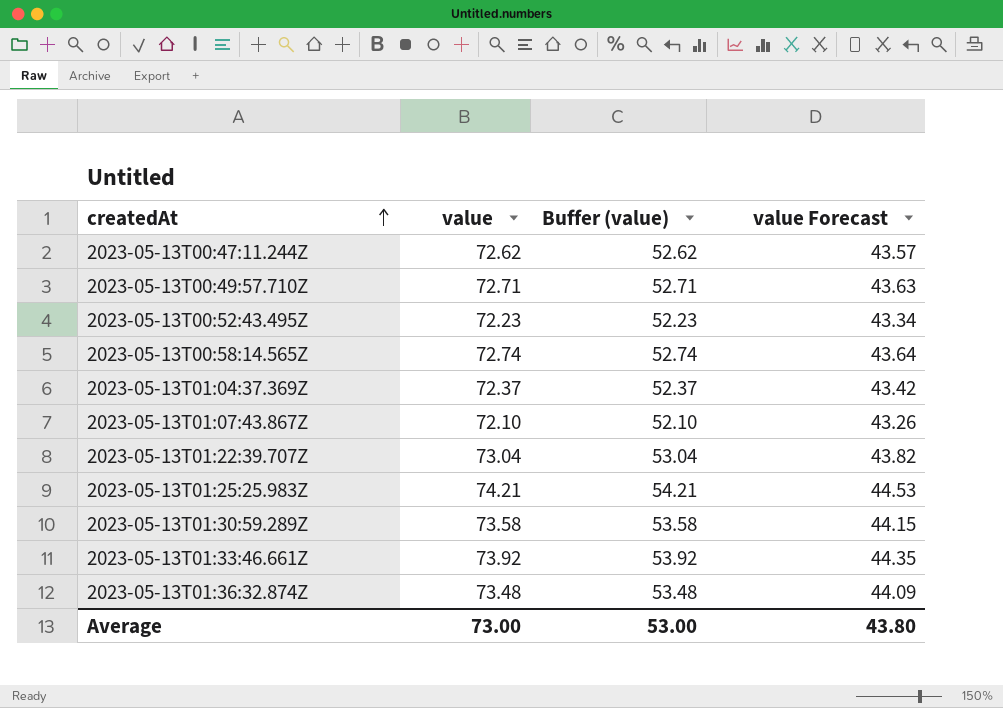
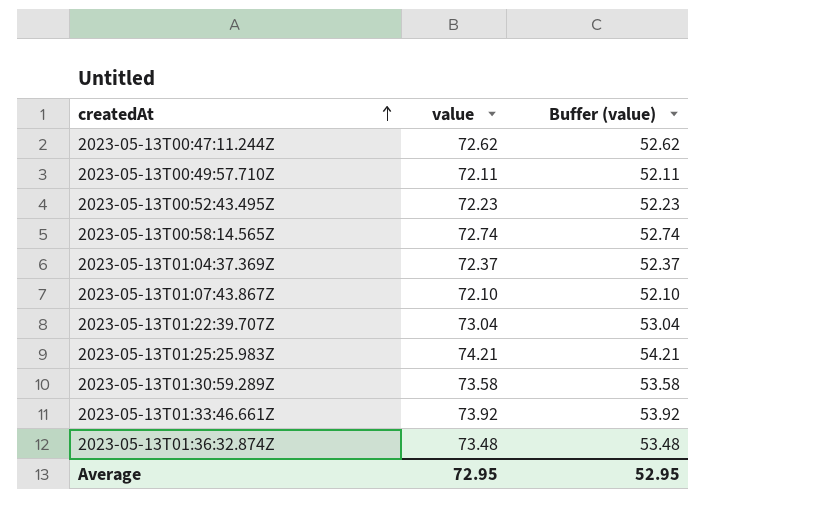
column value Forecast | formula: [value] * 0.6 -> none
2023-05-13T00:49:57.710Z | value: 72.71 -> 72.11
2023-05-13T00:49:57.710Z | Buffer (value): 52.71 -> 52.11
Average | value: 73.00 -> 72.95
Average | Buffer (value): 53.00 -> 52.95

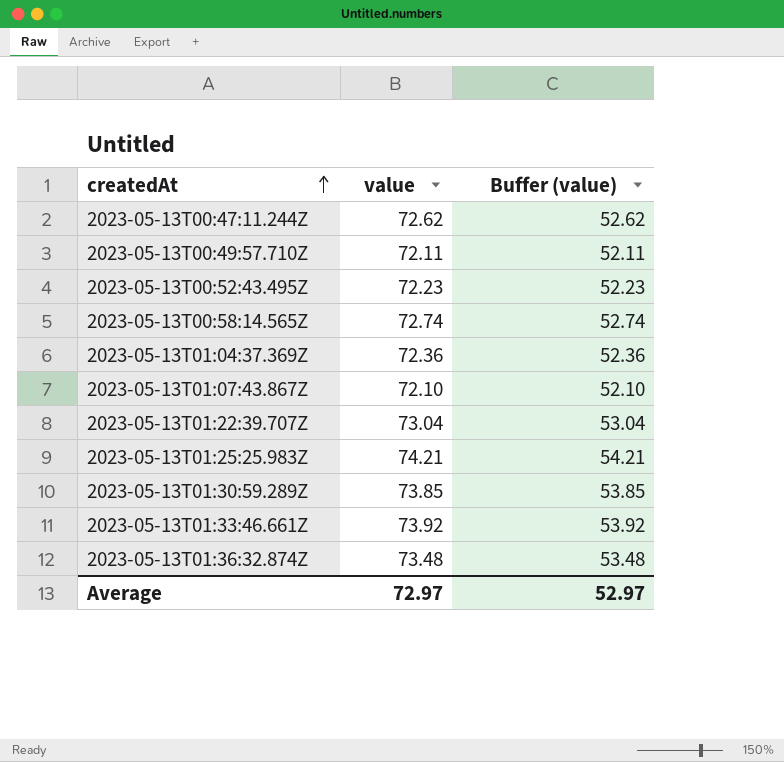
2023-05-13T01:04:37.369Z | value: 72.37 -> 72.36
2023-05-13T01:04:37.369Z | Buffer (value): 52.37 -> 52.36
2023-05-13T01:30:59.289Z | value: 73.58 -> 73.85
2023-05-13T01:30:59.289Z | Buffer (value): 53.58 -> 53.85
Average | value: 72.95 -> 72.97
Average | Buffer (value): 52.95 -> 52.97

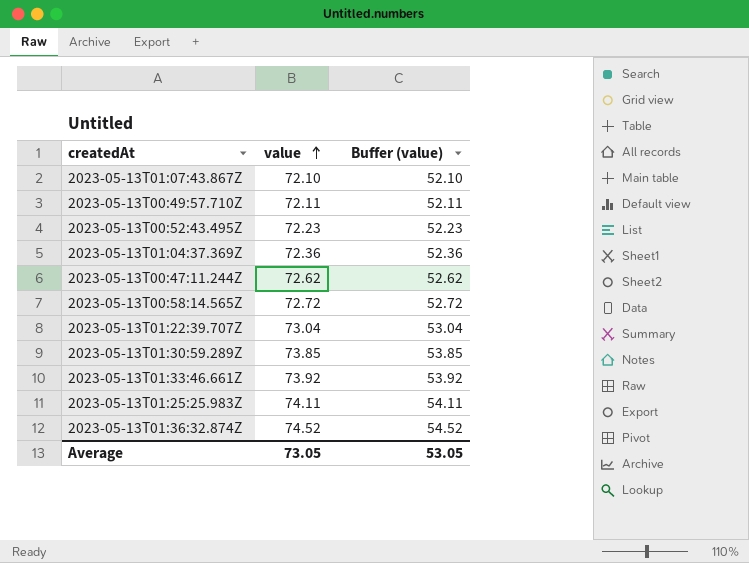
row order: createdAt ascending -> value ascending
2023-05-13T00:58:14.565Z | value: 72.74 -> 72.72
2023-05-13T00:58:14.565Z | Buffer (value): 52.74 -> 52.72
2023-05-13T01:25:25.983Z | value: 74.21 -> 74.11
2023-05-13T01:25:25.983Z | Buffer (value): 54.21 -> 54.11
2023-05-13T01:36:32.874Z | value: 73.48 -> 74.52
2023-05-13T01:36:32.874Z | Buffer (value): 53.48 -> 54.52
Average | value: 72.97 -> 73.05
Average | Buffer (value): 52.97 -> 53.05

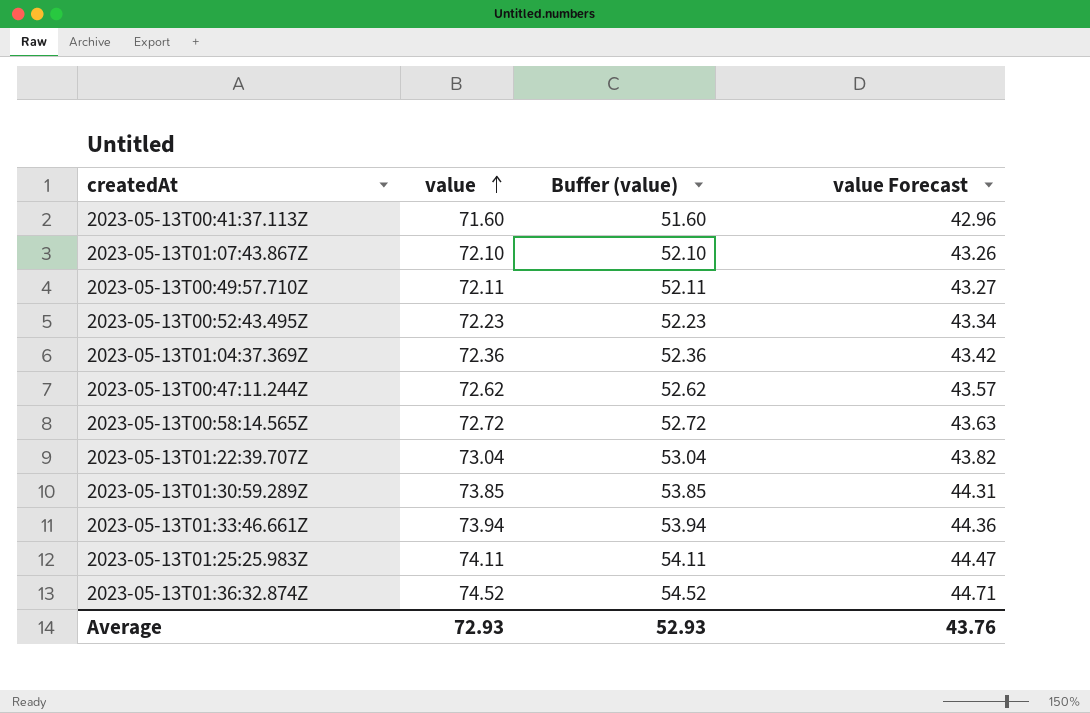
column value Forecast | formula: none -> [value] * 0.6
row 2023-05-13T00:41:37.113Z: none -> 71.60 | 51.60 | 42.96
2023-05-13T01:33:46.661Z | value: 73.92 -> 73.94
2023-05-13T01:33:46.661Z | Buffer (value): 53.92 -> 53.94
Average | value: 73.05 -> 72.93
Average | Buffer (value): 53.05 -> 52.93

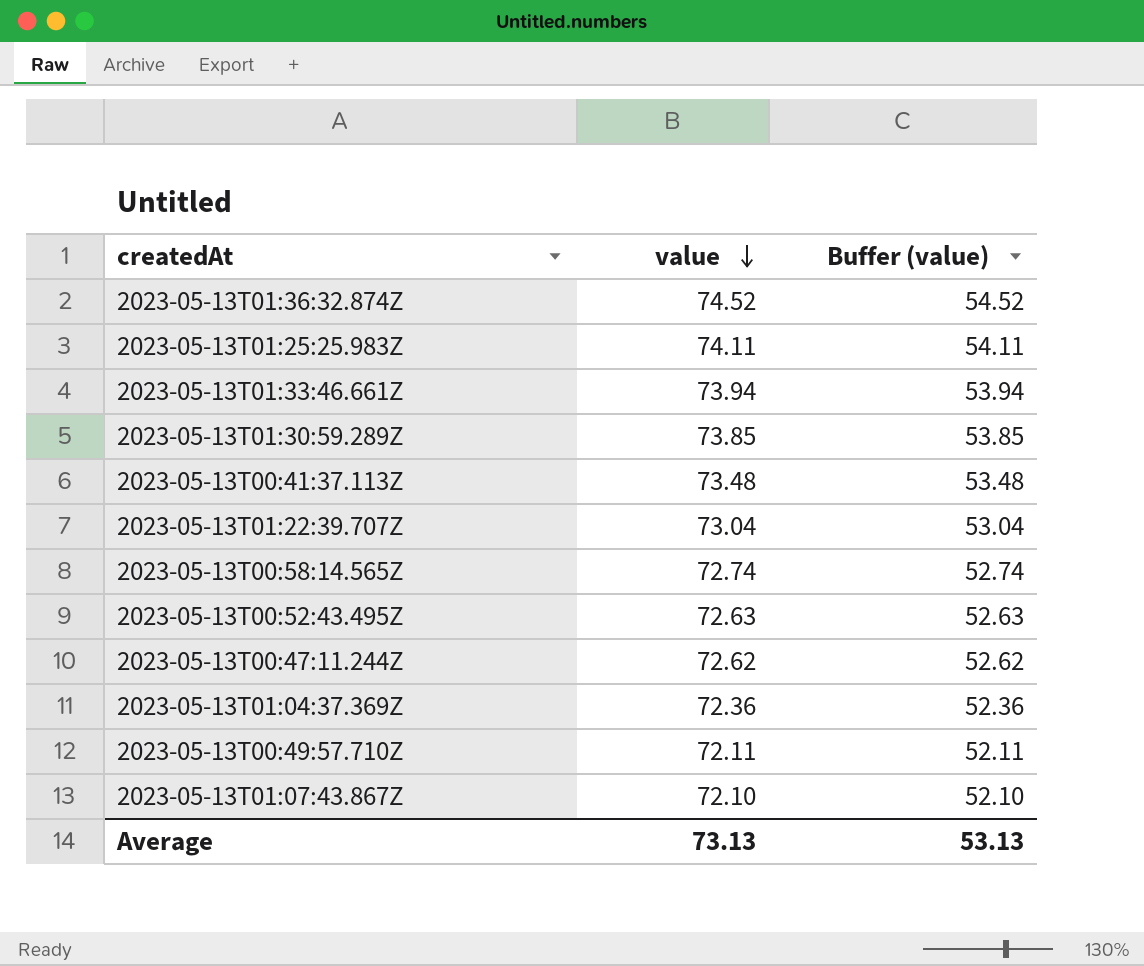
row order: value ascending -> value descending
column value Forecast | formula: [value] * 0.6 -> none
2023-05-13T00:41:37.113Z | value: 71.60 -> 73.48
2023-05-13T00:41:37.113Z | Buffer (value): 51.60 -> 53.48
2023-05-13T00:58:14.565Z | value: 72.72 -> 72.74
2023-05-13T00:58:14.565Z | Buffer (value): 52.72 -> 52.74
2023-05-13T00:52:43.495Z | value: 72.23 -> 72.63
2023-05-13T00:52:43.495Z | Buffer (value): 52.23 -> 52.63
Average | value: 72.93 -> 73.13
Average | Buffer (value): 52.93 -> 53.13

